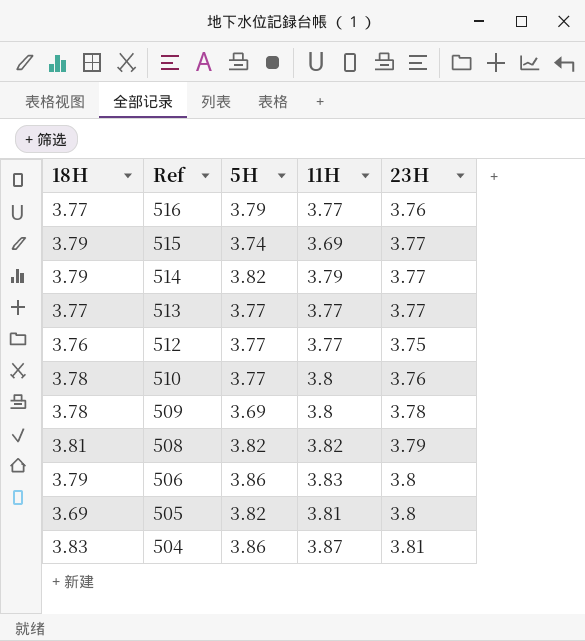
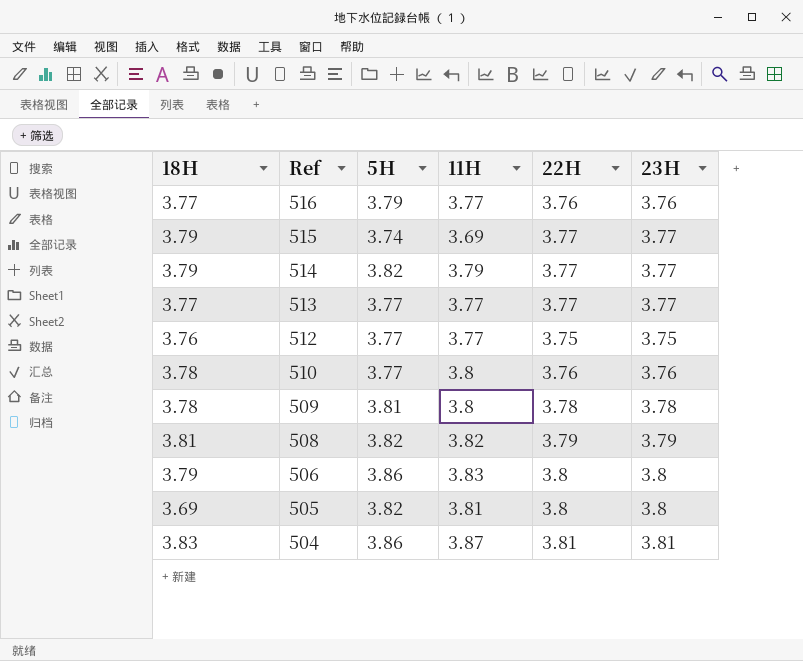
column 22Ｈ | position: none -> 5
509 | 5Ｈ: 3.69 -> 3.81

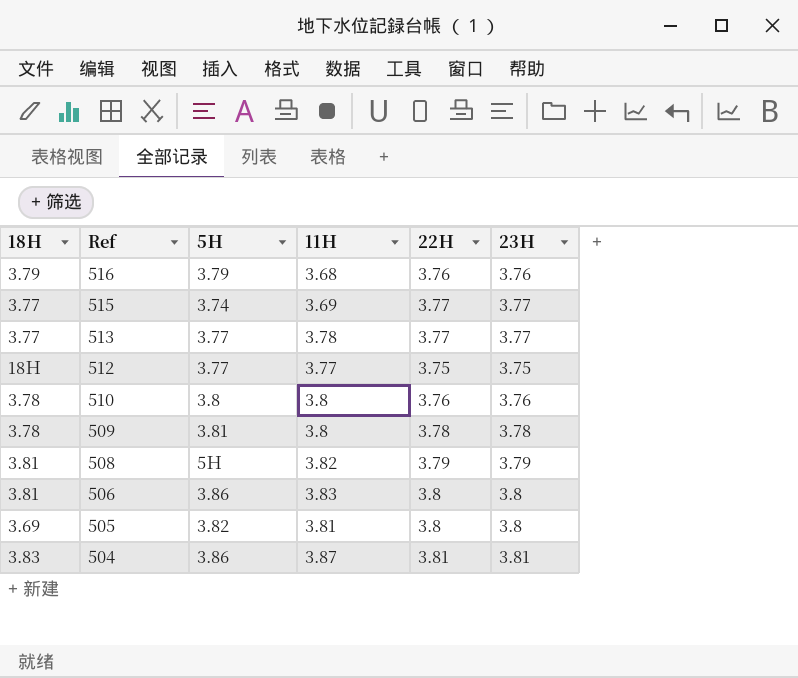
row 514: 3.79 | 3.82 | 3.79 | 3.77 | 3.77 -> none
516 | 18Ｈ: 3.77 -> 3.79
516 | 11Ｈ: 3.77 -> 3.68
515 | 18Ｈ: 3.79 -> 3.77
513 | 11Ｈ: 3.77 -> 3.78
512 | 18Ｈ: 3.76 -> 18Ｈ
510 | 5Ｈ: 3.77 -> 3.8
508 | 5Ｈ: 3.82 -> 5Ｈ
506 | 18Ｈ: 3.79 -> 3.81

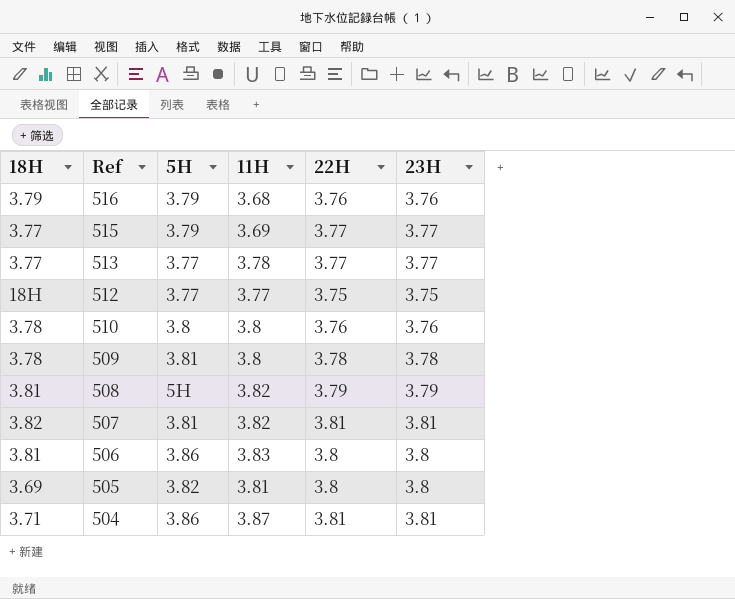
515 | 5Ｈ: 3.74 -> 3.79
row 507: none -> 3.82 | 3.81 | 3.82 | 3.81 | 3.81
504 | 18Ｈ: 3.83 -> 3.71

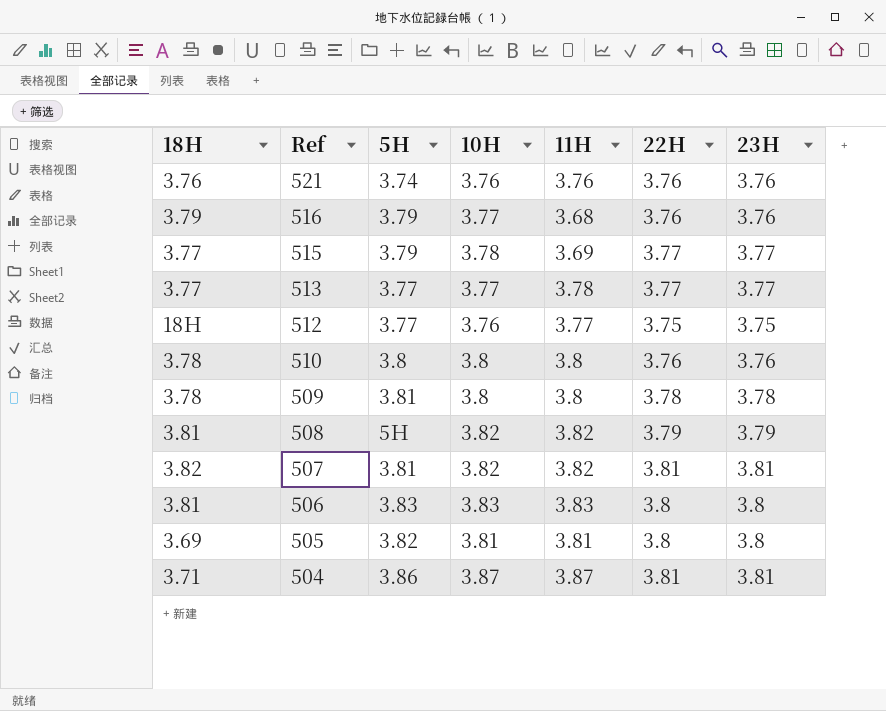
column 10Ｈ | position: none -> 4
row 521: none -> 3.76 | 3.74 | 3.76 | 3.76 | 3.76 | 3.76
506 | 5Ｈ: 3.86 -> 3.83

